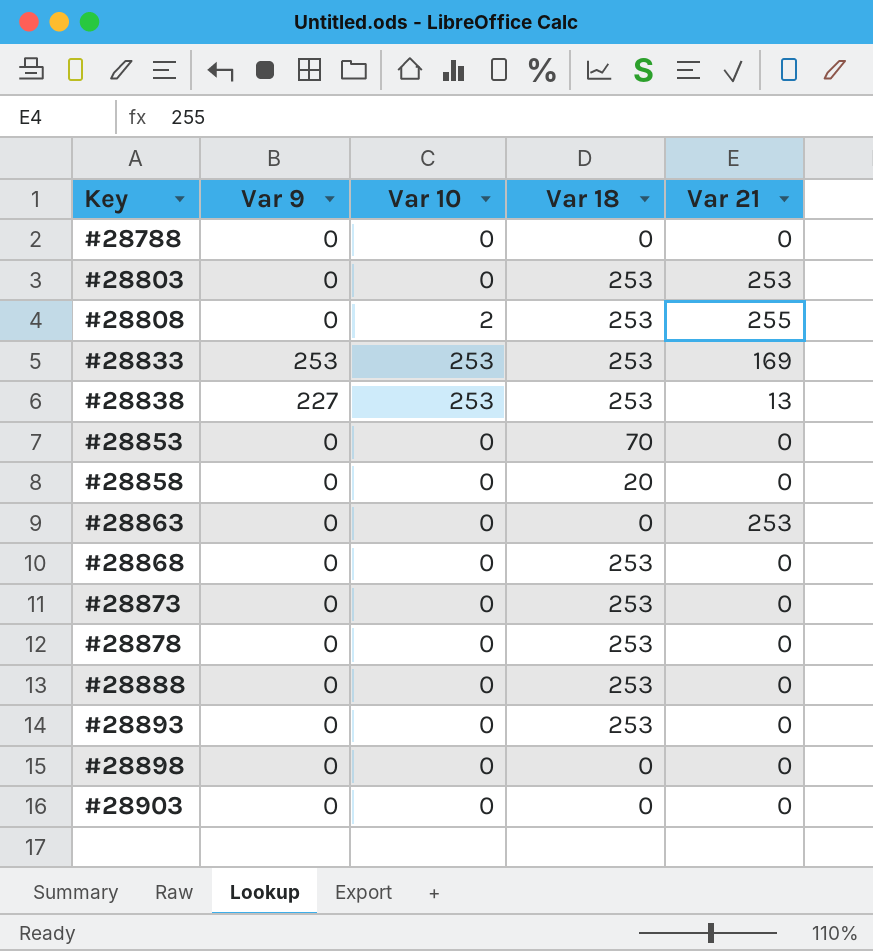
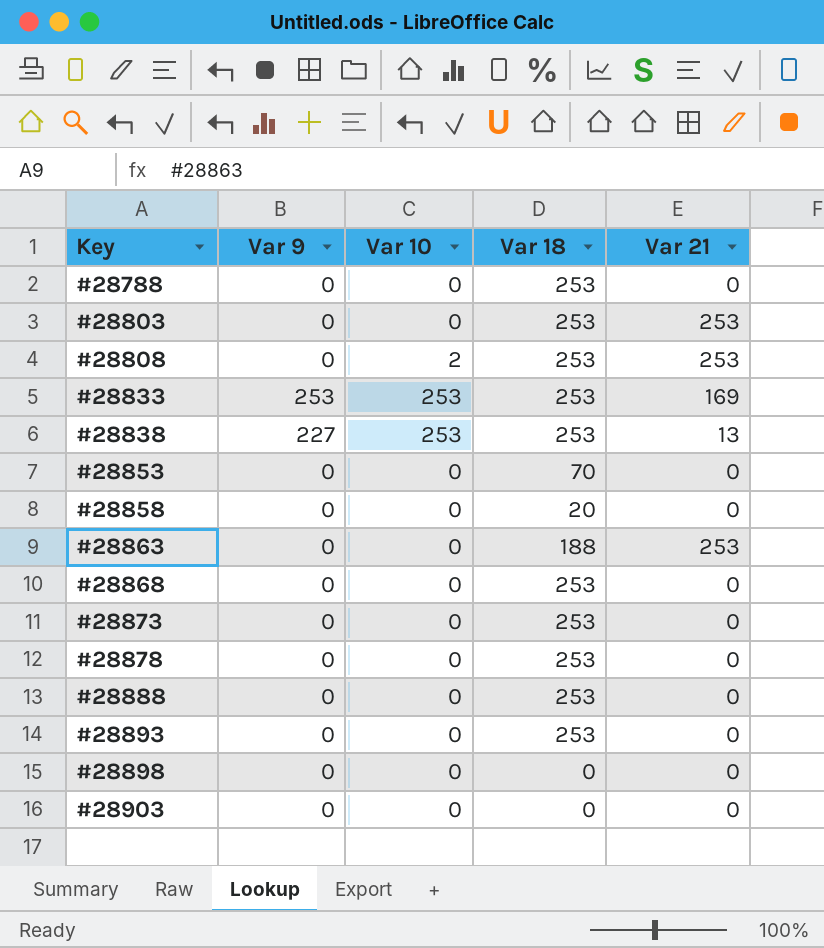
#28788 | Var 18: 0 -> 253
#28808 | Var 21: 255 -> 253
#28863 | Var 18: 0 -> 188

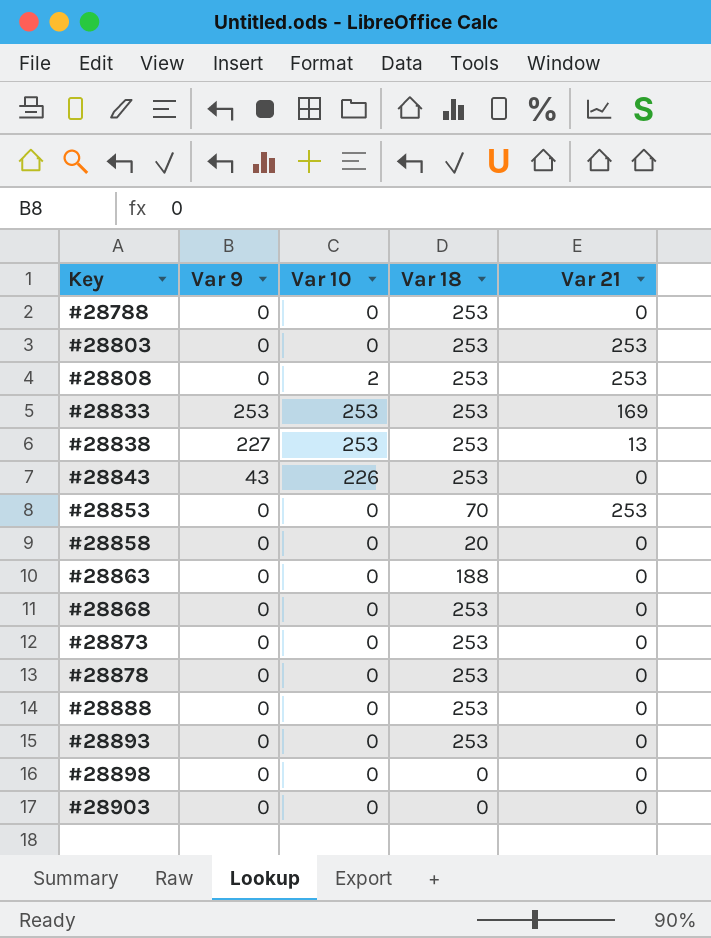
row #28843: none -> 43 | 226 | 253 | 0
#28853 | Var 21: 0 -> 253
#28863 | Var 21: 253 -> 0

